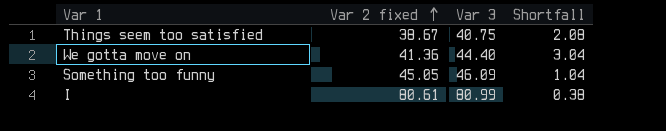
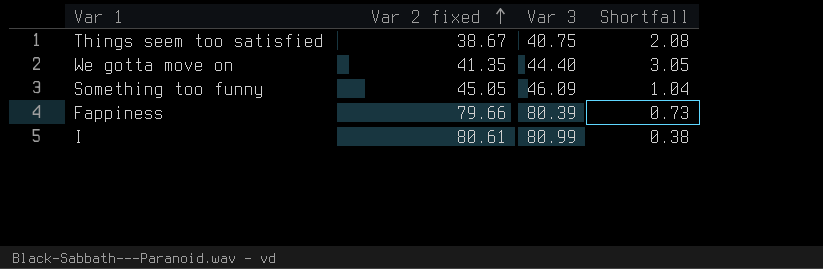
We gotta move on | Var 2 fixed: 41.36 -> 41.35
We gotta move on | Shortfall: 3.04 -> 3.05
row Fappiness: none -> 79.66 | 80.39 | 0.73

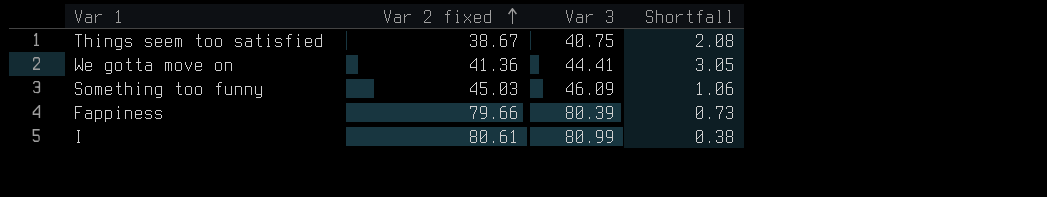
We gotta move on | Var 2 fixed: 41.35 -> 41.36
We gotta move on | Var 3: 44.40 -> 44.41
Something too funny | Var 2 fixed: 45.05 -> 45.03
Something too funny | Shortfall: 1.04 -> 1.06

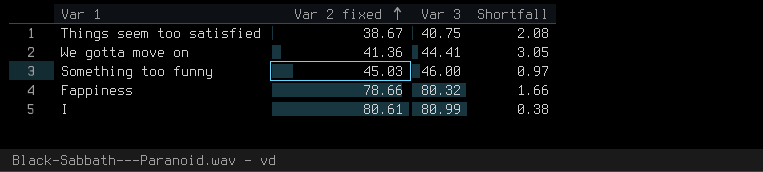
Something too funny | Var 3: 46.09 -> 46.00
Something too funny | Shortfall: 1.06 -> 0.97
Fappiness | Var 2 fixed: 79.66 -> 78.66
Fappiness | Var 3: 80.39 -> 80.32
Fappiness | Shortfall: 0.73 -> 1.66

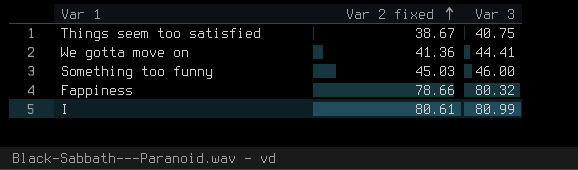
column Shortfall | formula: [Var 3] - [Var 2 fixed] -> none

